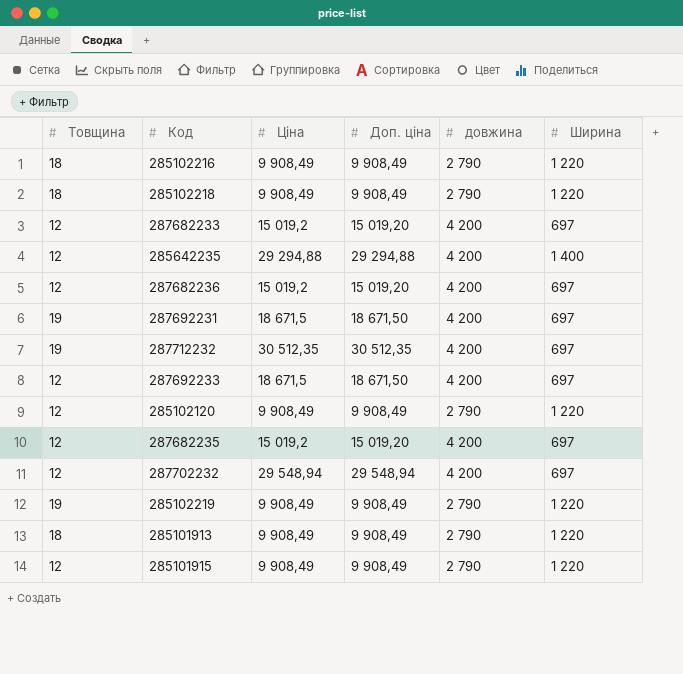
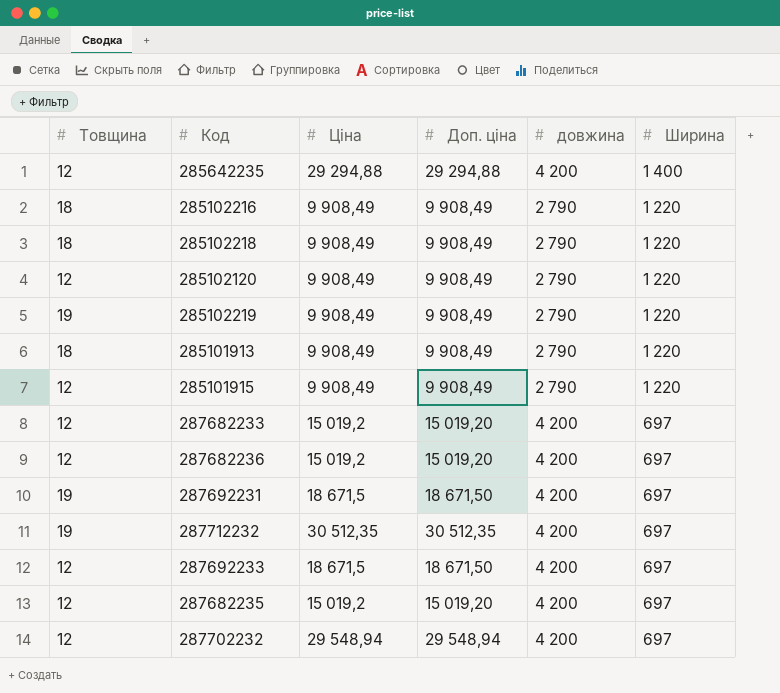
row order: none -> Ширина descending

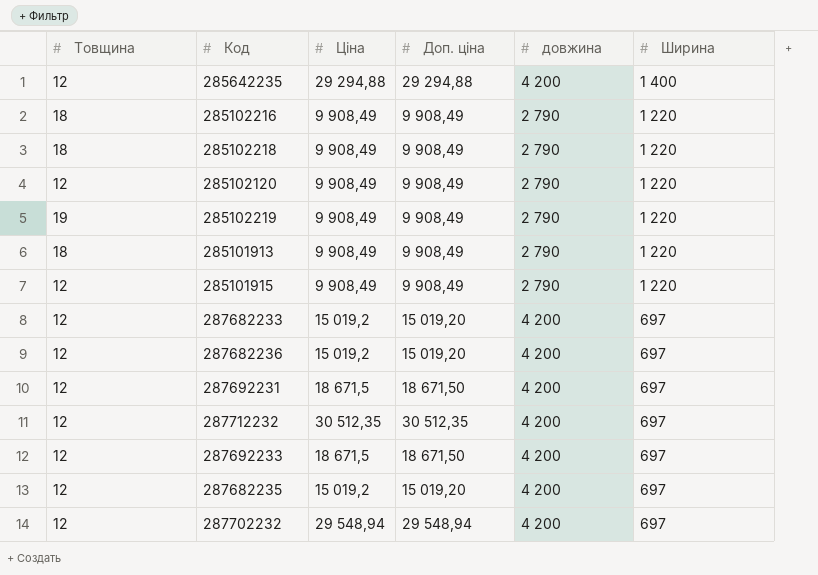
287692231 | Товщина: 19 -> 12
287712232 | Товщина: 19 -> 12

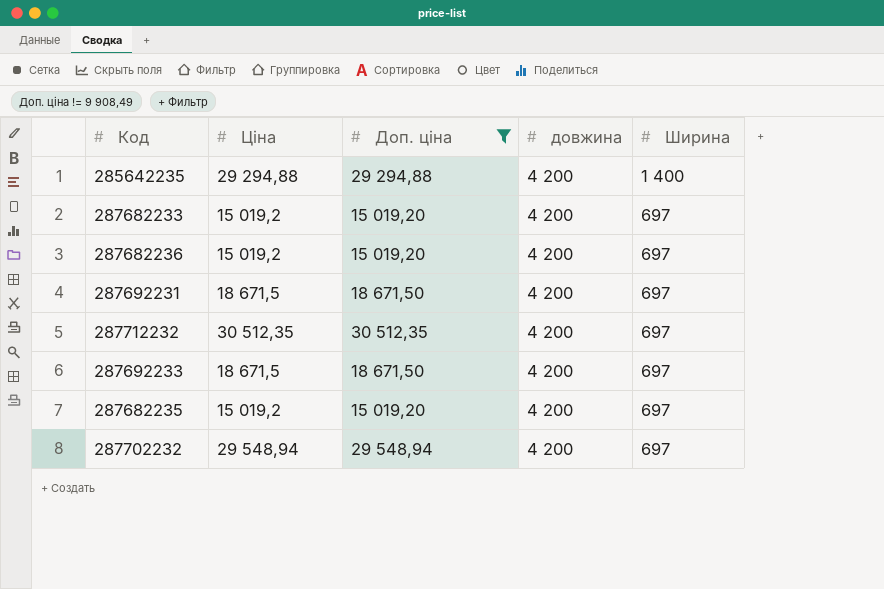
filter: none -> Доп. ціна != 9 908,49
column Товщина | position: 1 -> none

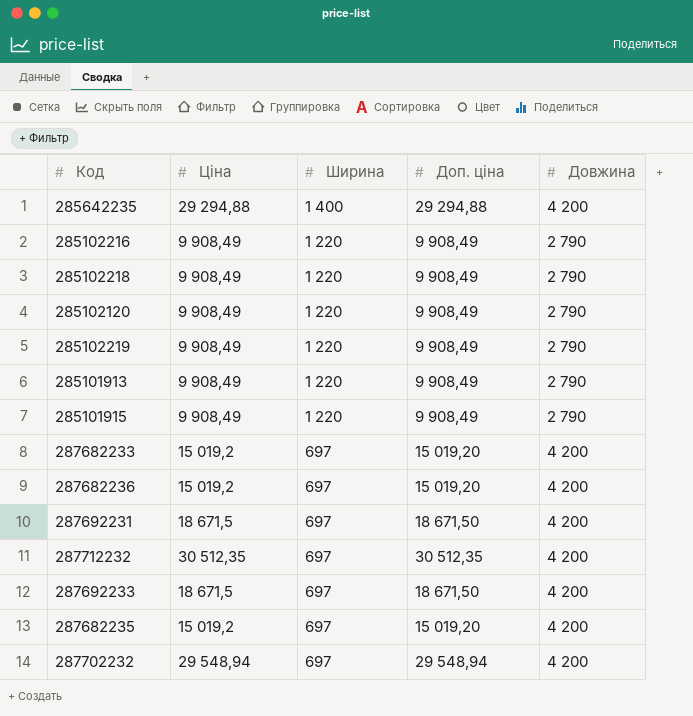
filter: Доп. ціна != 9 908,49 -> none
column Ширина | position: 5 -> 3
column name: довжина -> Довжина

